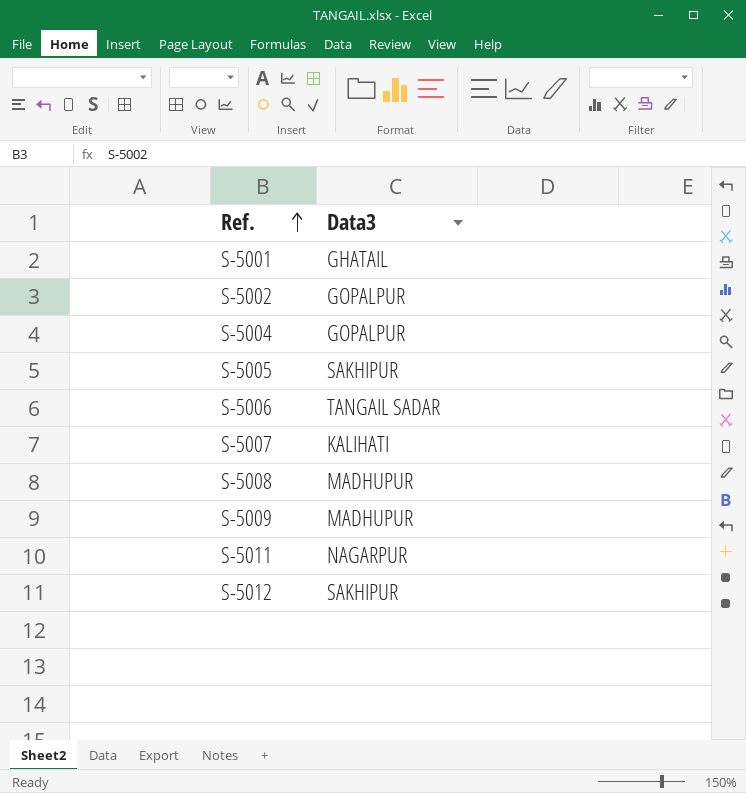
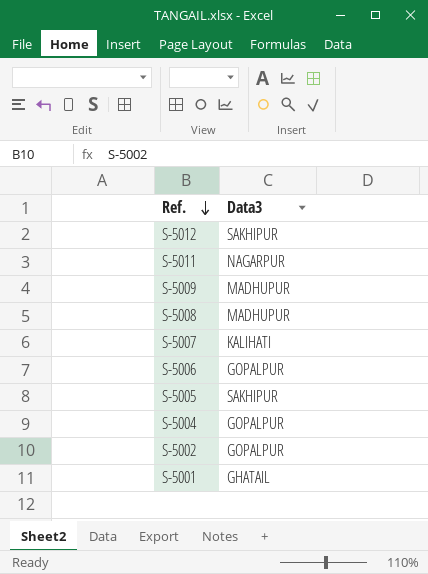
row order: Ref. ascending -> Ref. descending
S-5006 | Data3: TANGAIL SADAR -> GOPALPUR

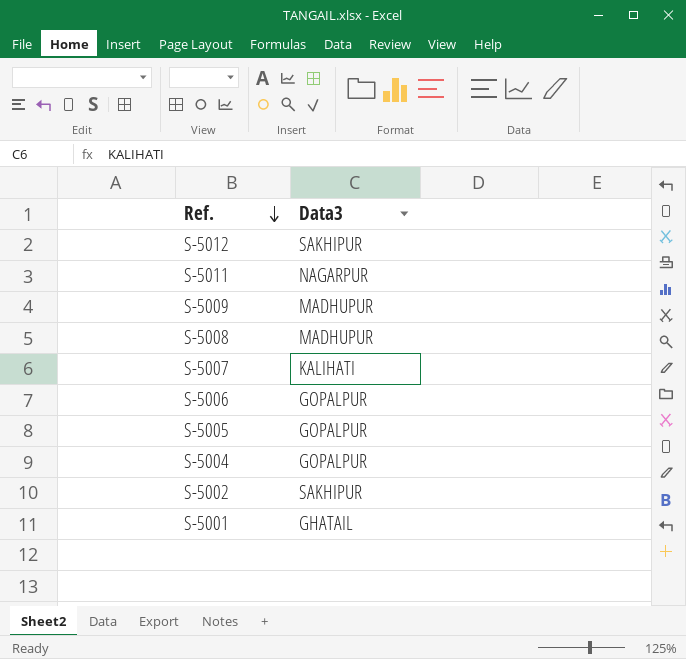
S-5005 | Data3: SAKHIPUR -> GOPALPUR
S-5002 | Data3: GOPALPUR -> SAKHIPUR

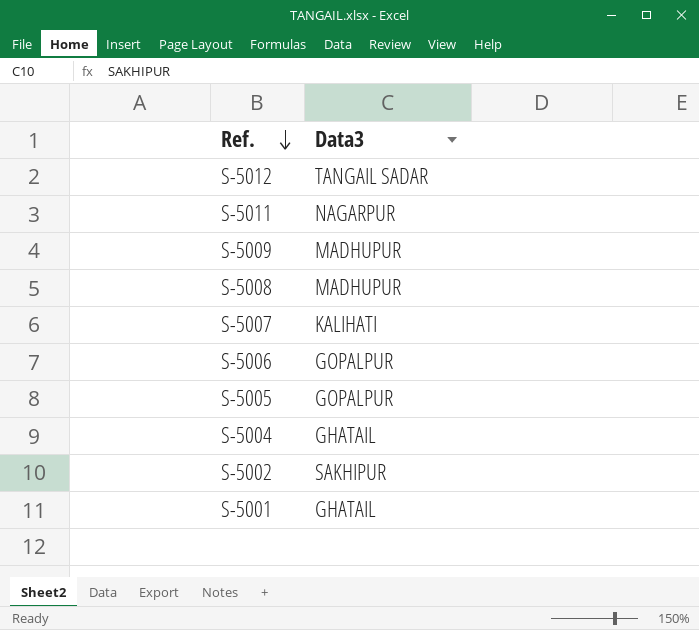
S-5012 | Data3: SAKHIPUR -> TANGAIL SADAR
S-5004 | Data3: GOPALPUR -> GHATAIL

